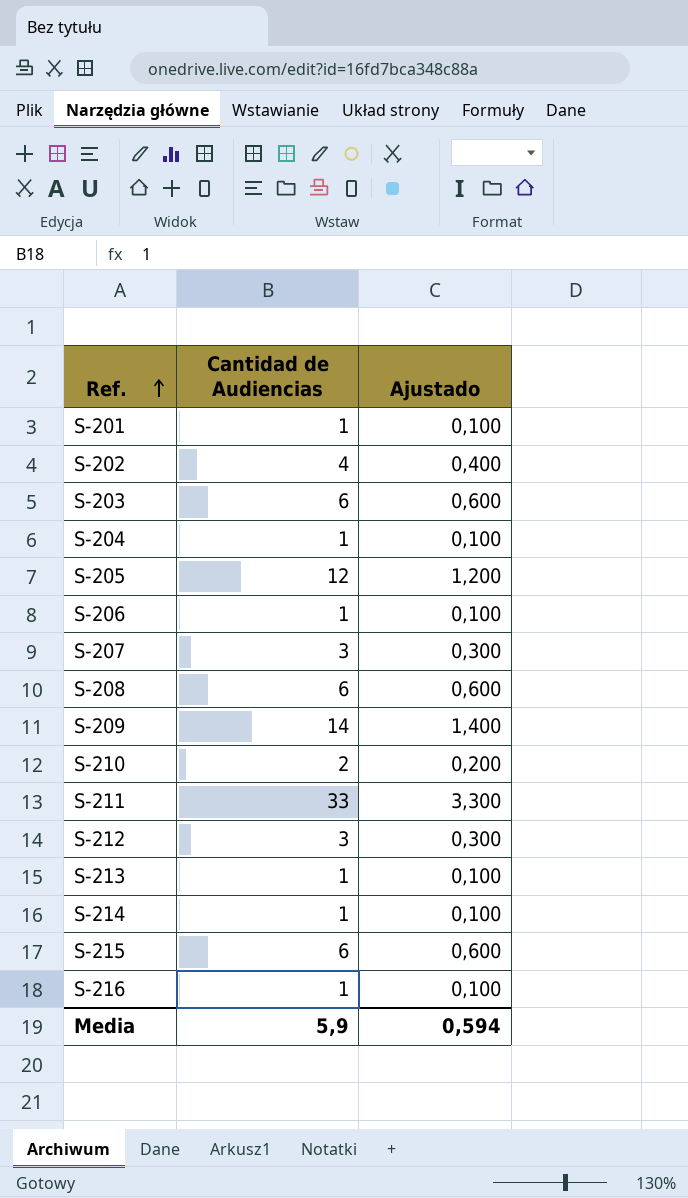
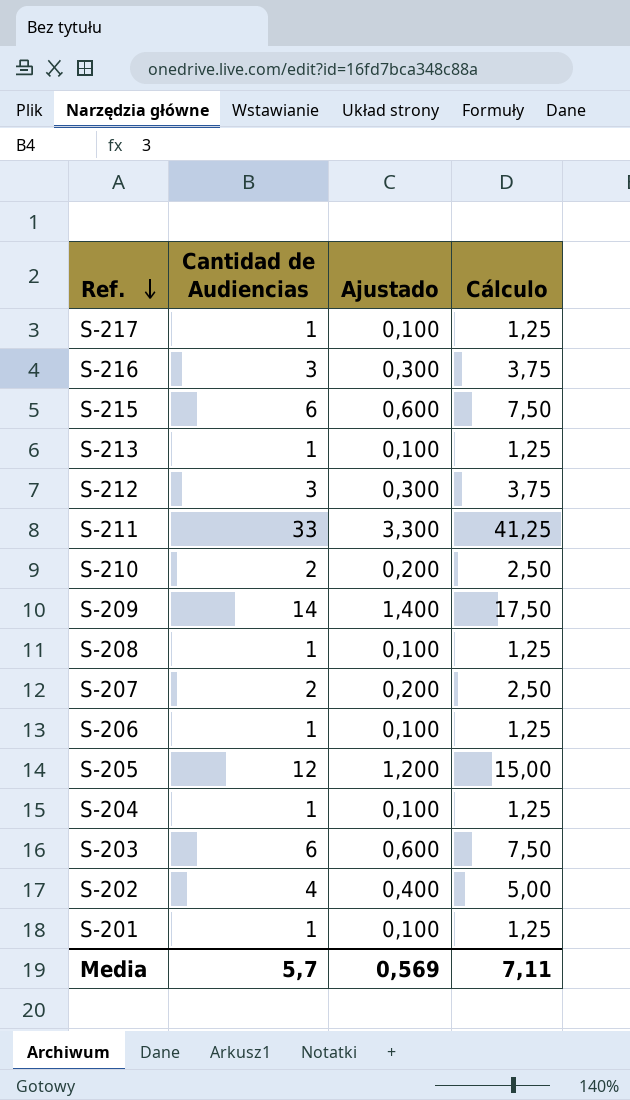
row order: Ref. ascending -> Ref. descending
column Cálculo | formula: none -> [Cantidad de Audiencias] * 1,25
row S-214: 1 | 0,100 -> none
row S-217: none -> 1 | 0,100 | 1,25
S-216 | Cantidad de Audiencias: 1 -> 3
S-216 | Ajustado: 0,100 -> 0,300
S-208 | Cantidad de Audiencias: 6 -> 1
S-208 | Ajustado: 0,600 -> 0,100
S-207 | Cantidad de Audiencias: 3 -> 2
S-207 | Ajustado: 0,300 -> 0,200
Media | Cantidad de Audiencias: 5,9 -> 5,7
Media | Ajustado: 0,594 -> 0,569

